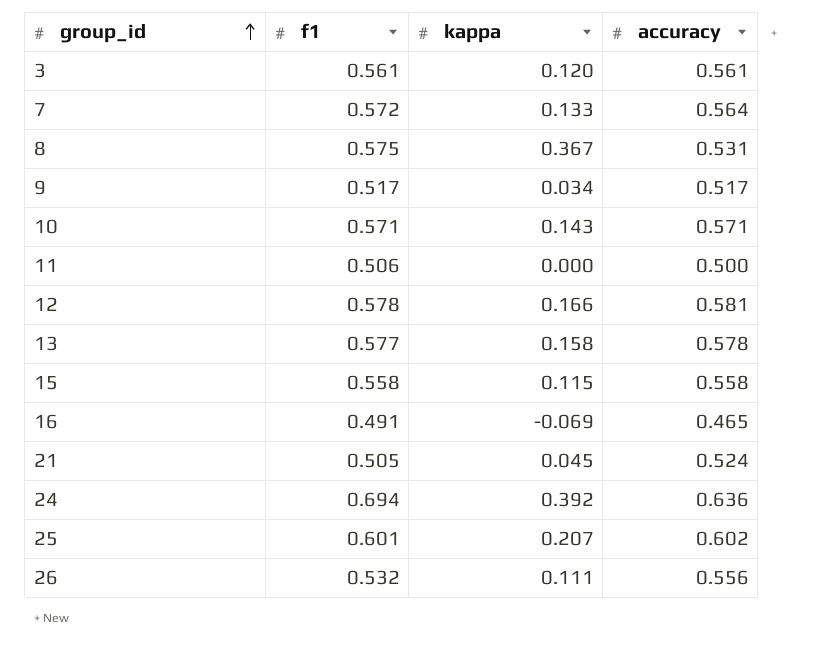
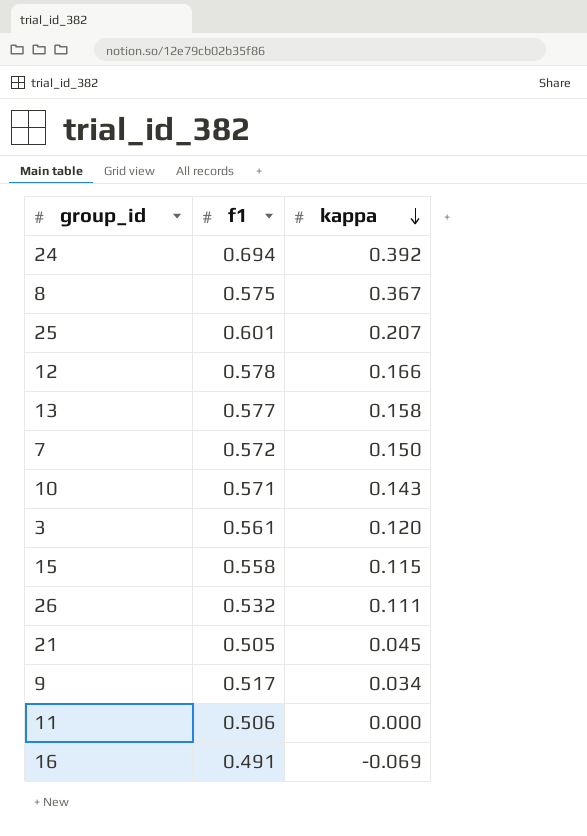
row order: group_id ascending -> kappa descending
column accuracy | position: 4 -> none
7 | kappa: 0.133 -> 0.150

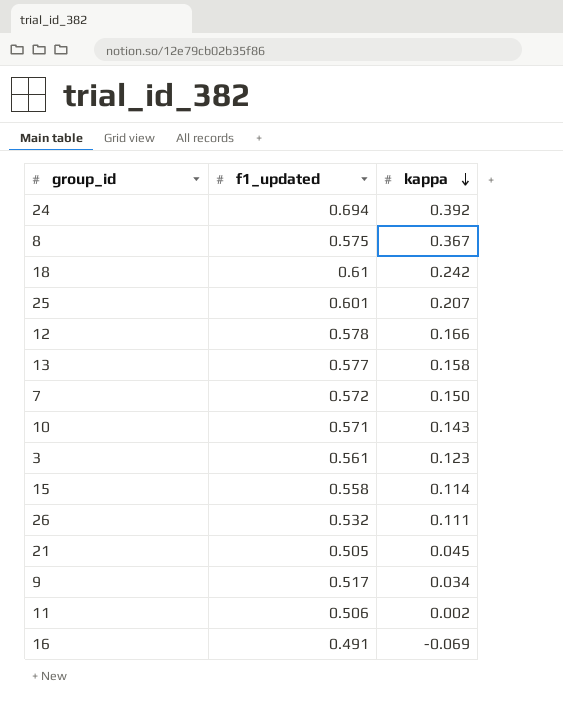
column name: f1 -> f1_updated
row 18: none -> 0.61 | 0.242
3 | kappa: 0.120 -> 0.123
15 | kappa: 0.115 -> 0.114
11 | kappa: 0.000 -> 0.002

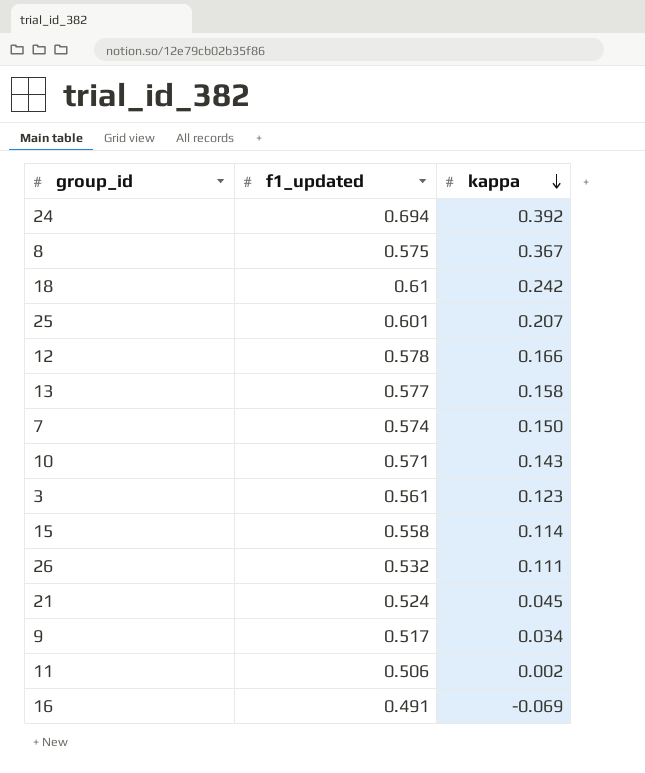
7 | f1_updated: 0.572 -> 0.574
21 | f1_updated: 0.505 -> 0.524

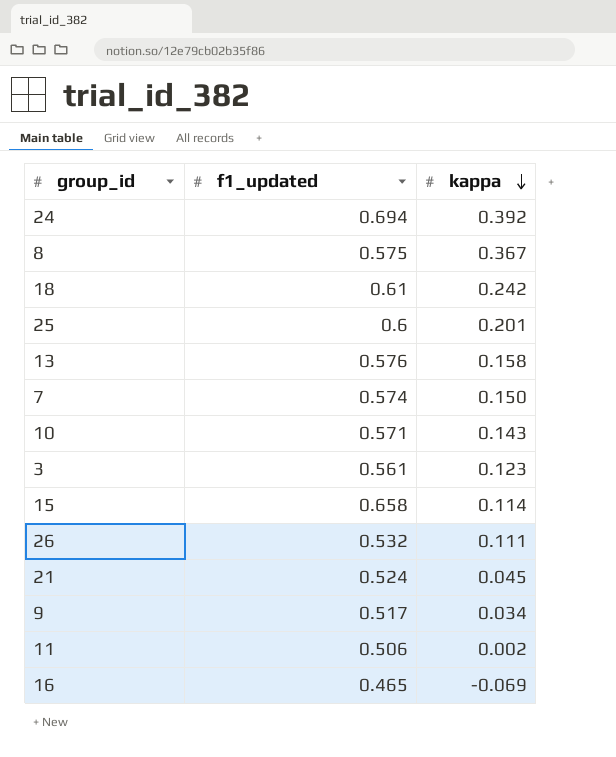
row 12: 0.578 | 0.166 -> none
25 | f1_updated: 0.601 -> 0.6
25 | kappa: 0.207 -> 0.201
13 | f1_updated: 0.577 -> 0.576
15 | f1_updated: 0.558 -> 0.658
16 | f1_updated: 0.491 -> 0.465

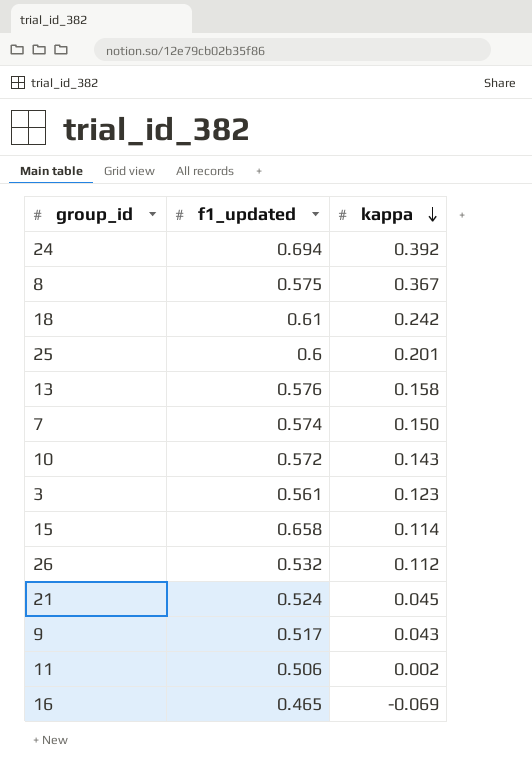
10 | f1_updated: 0.571 -> 0.572
26 | kappa: 0.111 -> 0.112
9 | kappa: 0.034 -> 0.043

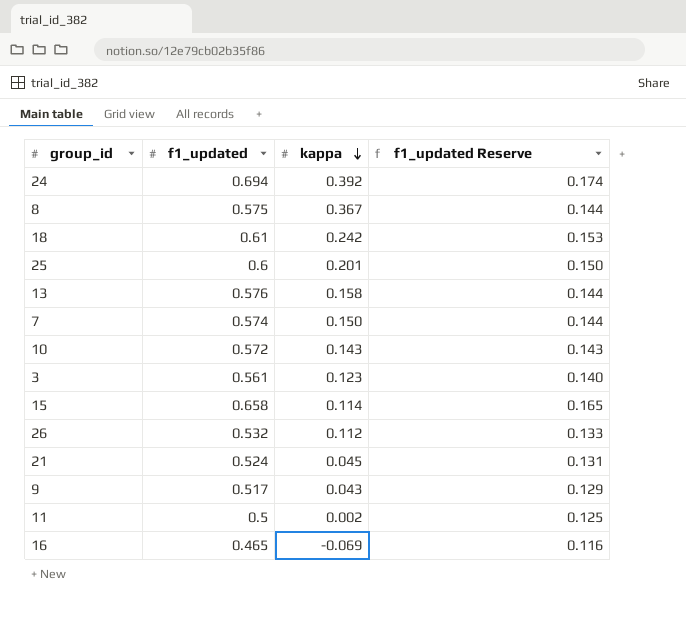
column f1_updated Reserve | formula: none -> [f1_updated] * 0.25
11 | f1_updated: 0.506 -> 0.5

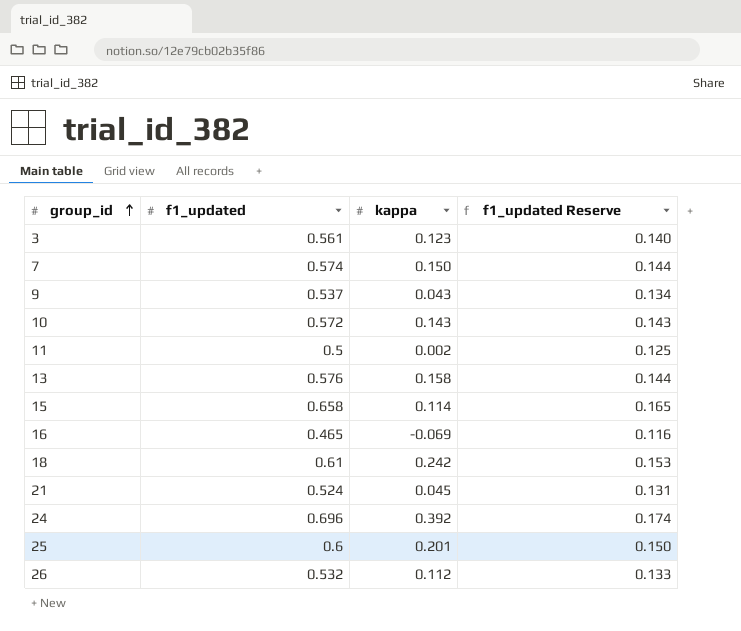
row order: kappa descending -> group_id ascending
row 8: 0.575 | 0.367 | 0.144 -> none
9 | f1_updated: 0.517 -> 0.537
9 | f1_updated Reserve: 0.129 -> 0.134
24 | f1_updated: 0.694 -> 0.696

